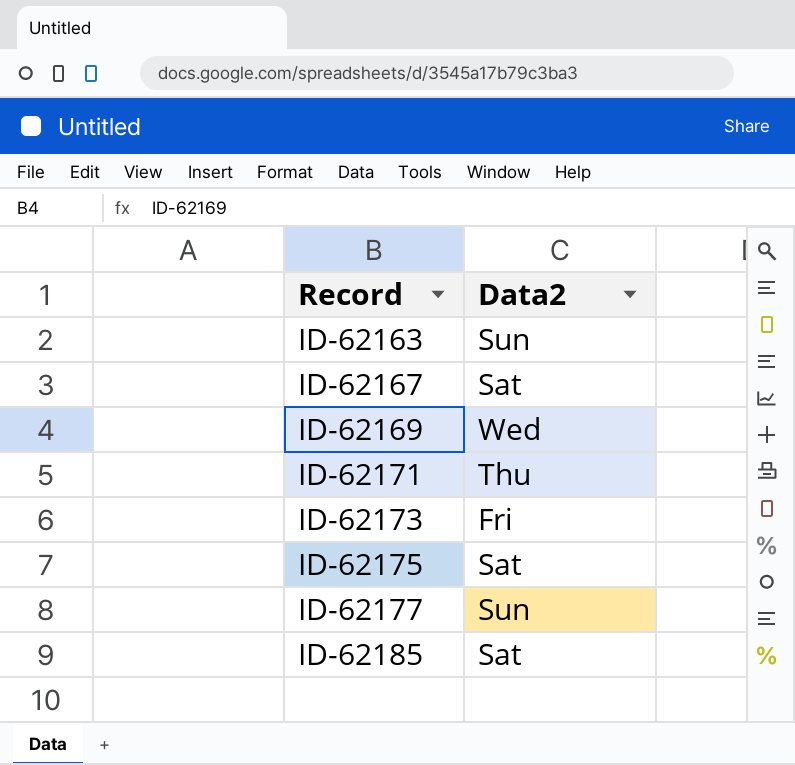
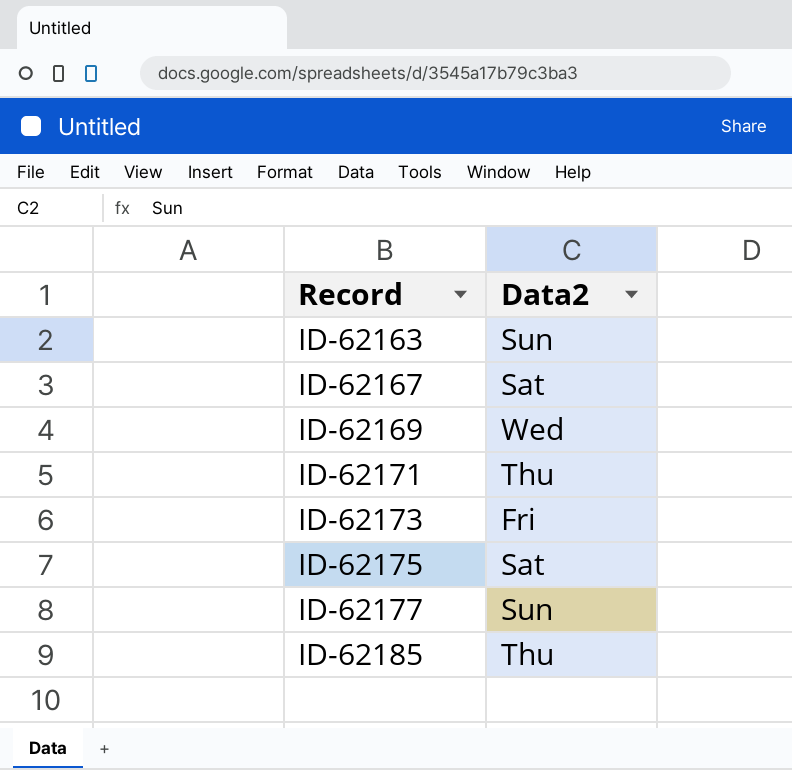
ID-62185 | Data2: Sat -> Thu

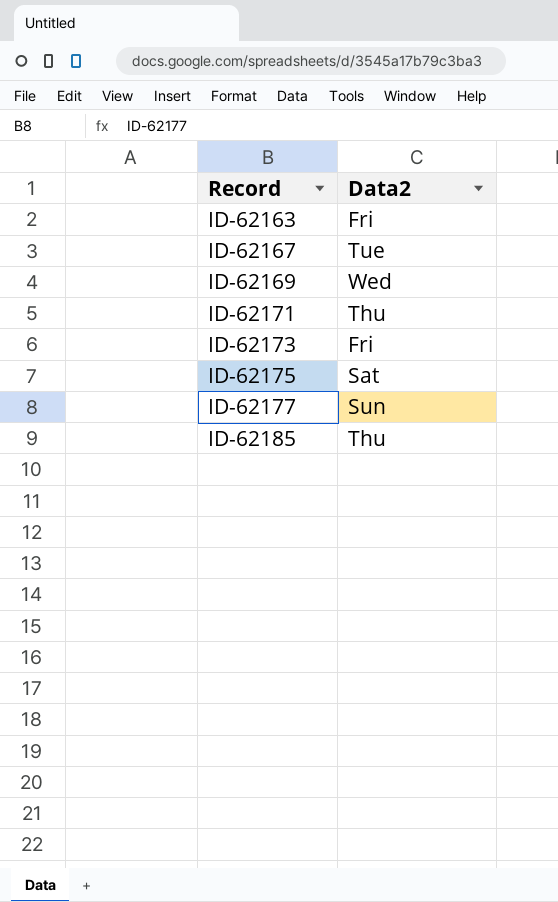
ID-62163 | Data2: Sun -> Fri
ID-62167 | Data2: Sat -> Tue

